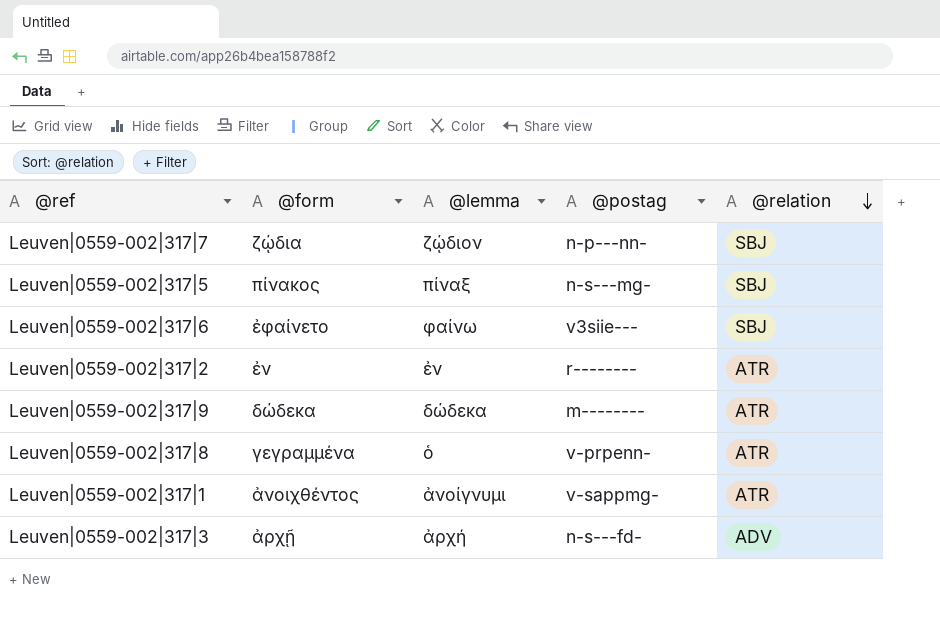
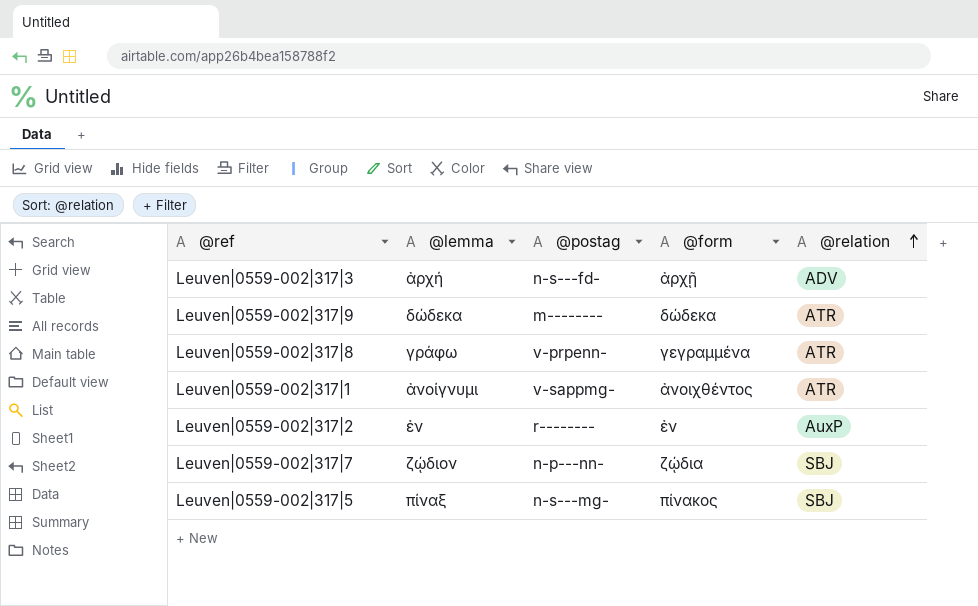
row order: @relation descending -> @relation ascending
column @form | position: 2 -> 4
row Leuven|0559-002|317|6: ἐφαίνετο | φαίνω | v3siie--- | SBJ -> none
Leuven|0559-002|317|8 | @lemma: ὁ -> γράφω
Leuven|0559-002|317|2 | @relation: ATR -> AuxP

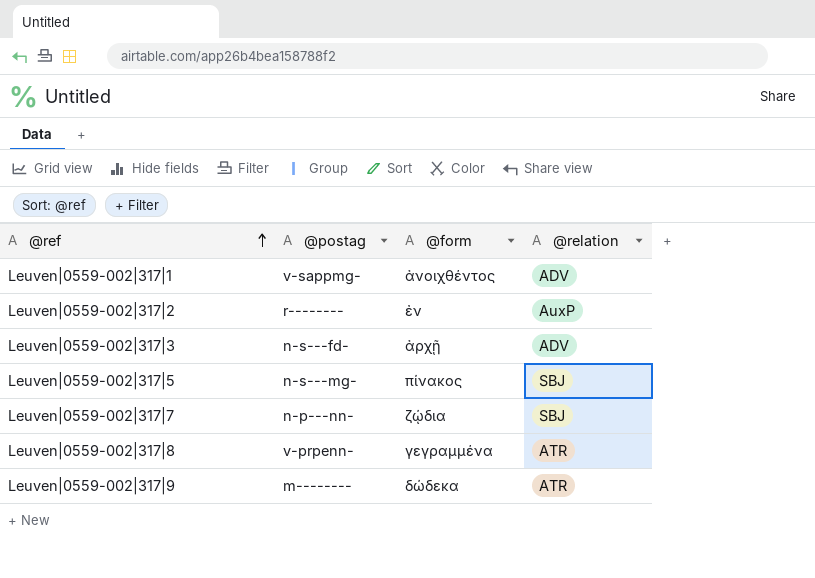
row order: @relation ascending -> @ref ascending
column @lemma | position: 2 -> none
Leuven|0559-002|317|1 | @relation: ATR -> ADV

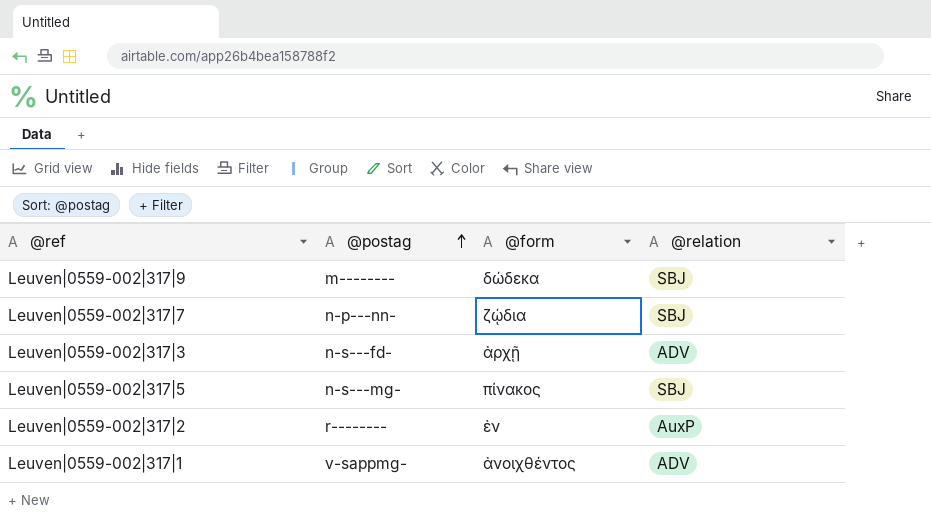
row order: @ref ascending -> @postag ascending
row Leuven|0559-002|317|8: v-prpenn- | γεγραμμένα | ATR -> none
Leuven|0559-002|317|9 | @relation: ATR -> SBJ

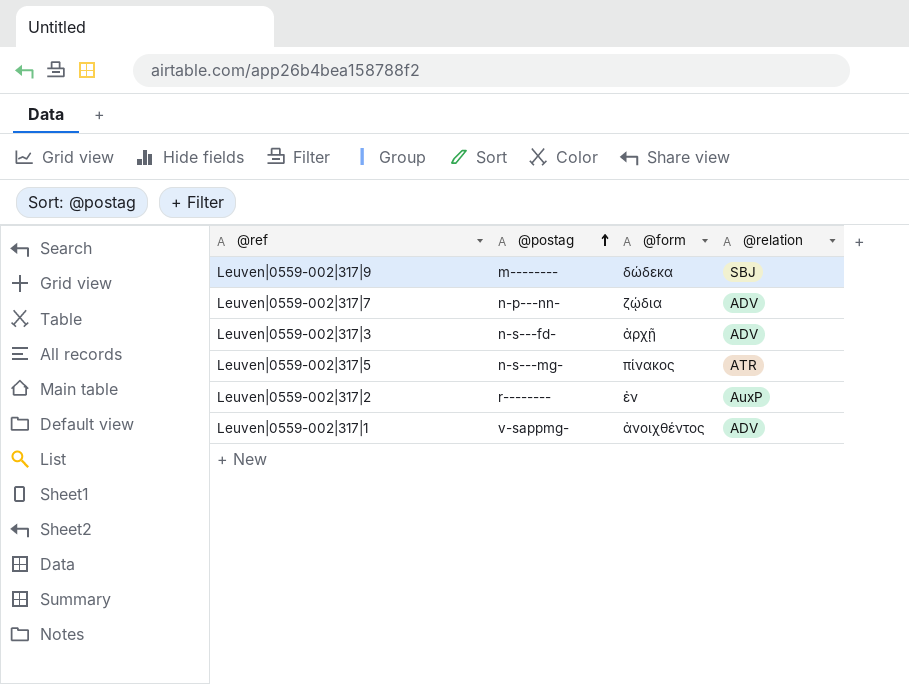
Leuven|0559-002|317|7 | @relation: SBJ -> ADV
Leuven|0559-002|317|5 | @relation: SBJ -> ATR

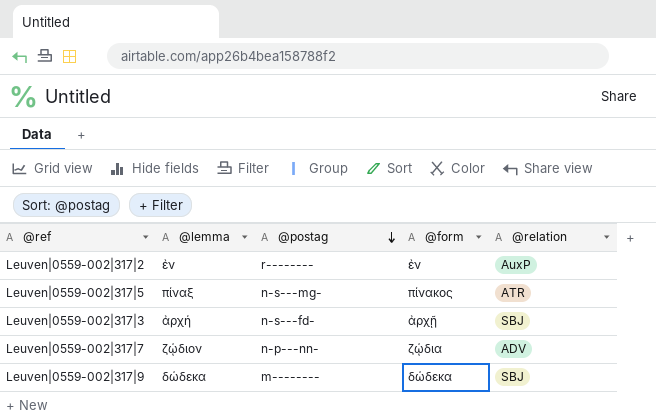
row order: @postag ascending -> @postag descending
column @lemma | position: none -> 2
row Leuven|0559-002|317|1: v-sappmg- | ἀνοιχθέντος | ADV -> none
Leuven|0559-002|317|3 | @relation: ADV -> SBJ

